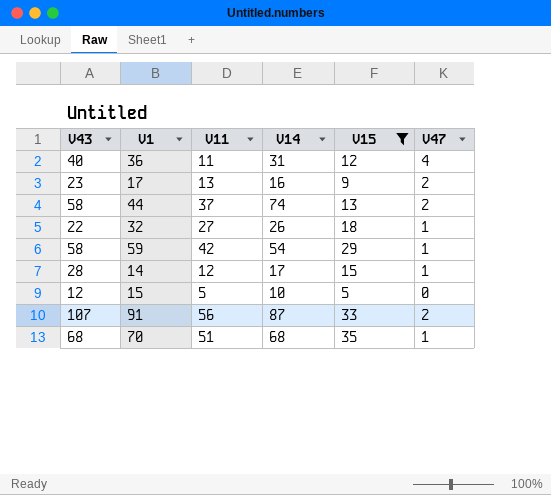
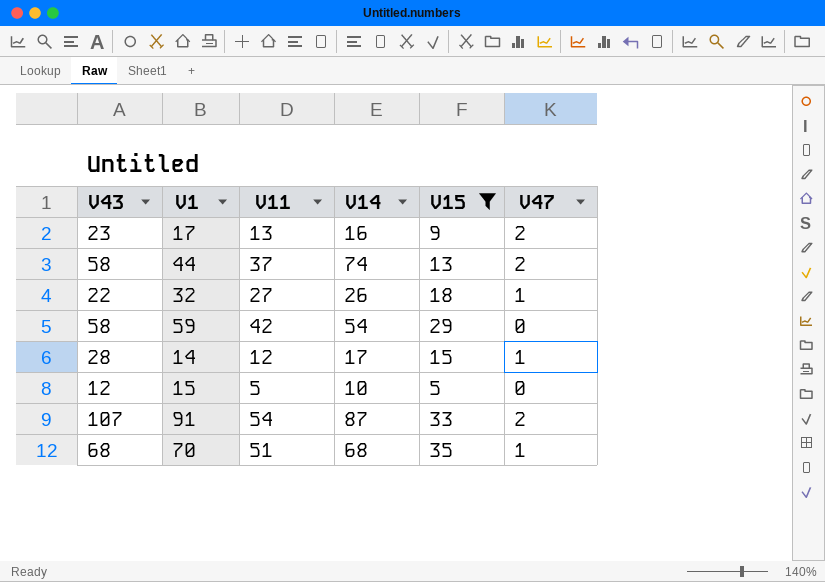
row 36: 40 | 11 | 31 | 12 | 4 -> none
59 | V47: 1 -> 0
91 | V11: 56 -> 54

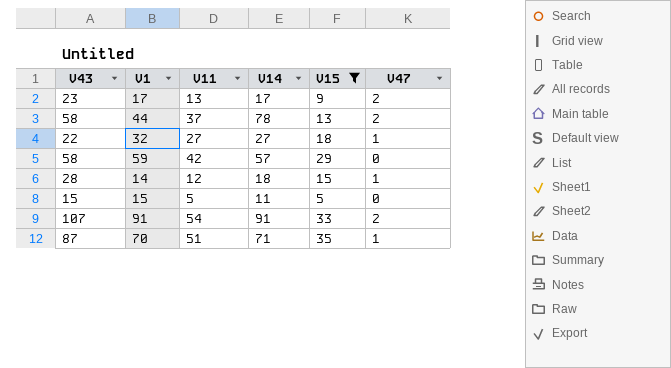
17 | V14: 16 -> 17
44 | V14: 74 -> 78
32 | V14: 26 -> 27
59 | V14: 54 -> 57
14 | V14: 17 -> 18
15 | V43: 12 -> 15
15 | V14: 10 -> 11
91 | V14: 87 -> 91
70 | V43: 68 -> 87
70 | V14: 68 -> 71

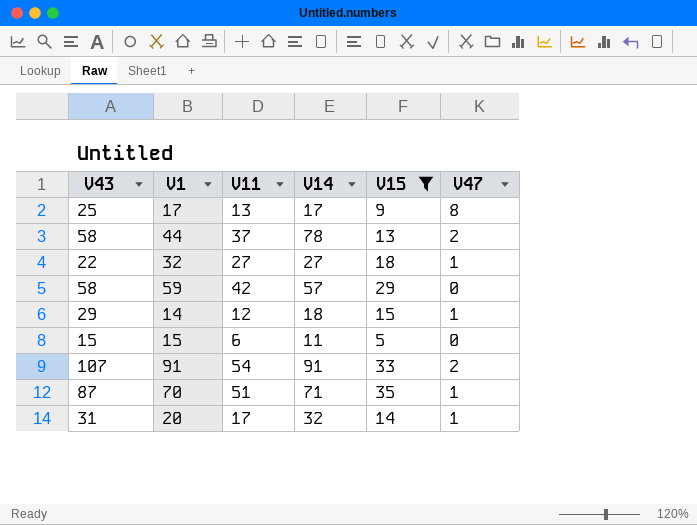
17 | V43: 23 -> 25
17 | V47: 2 -> 8
14 | V43: 28 -> 29
15 | V11: 5 -> 6
row 20: none -> 31 | 17 | 32 | 14 | 1

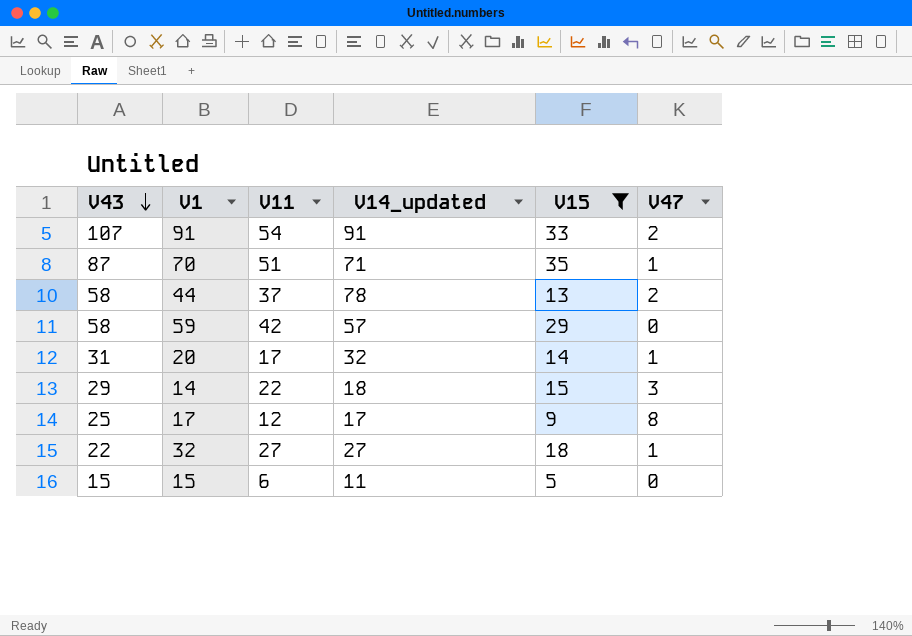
row order: none -> V43 descending
column name: V14 -> V14_updated
14 | V11: 12 -> 22
14 | V47: 1 -> 3
17 | V11: 13 -> 12

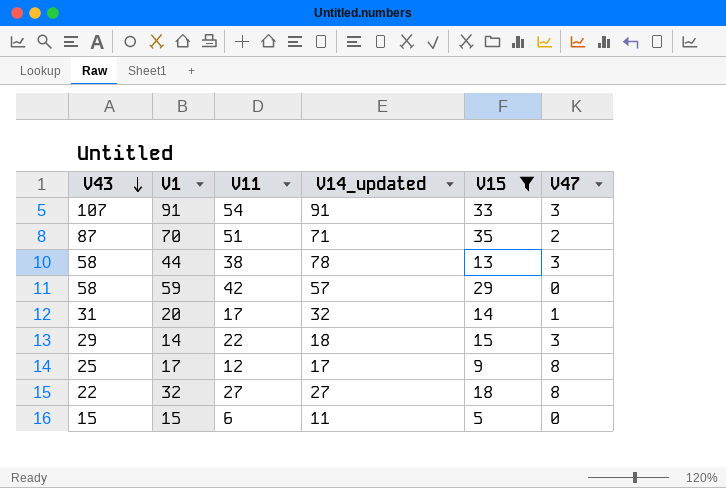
91 | V47: 2 -> 3
70 | V47: 1 -> 2
44 | V11: 37 -> 38
44 | V47: 2 -> 3
32 | V47: 1 -> 8

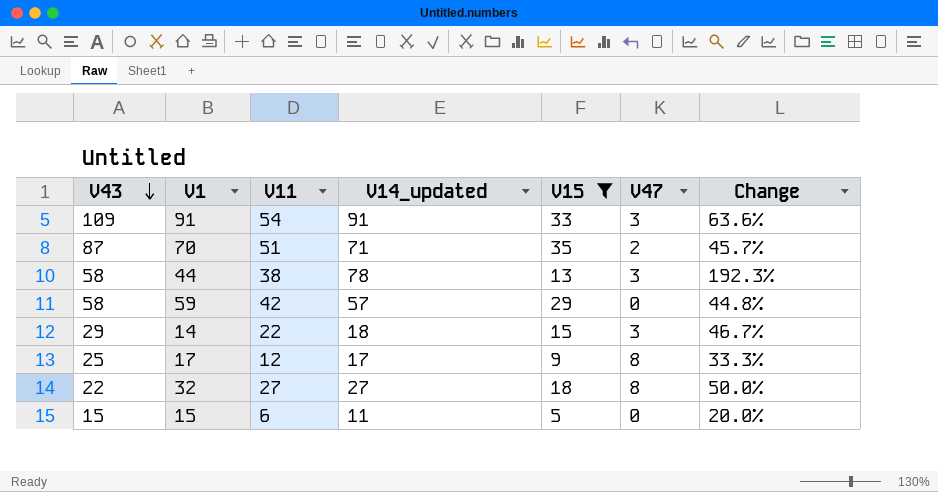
column Change | formula: none -> ([V11] - [V15]) / [V15]
row 20: 31 | 17 | 32 | 14 | 1 -> none
91 | V43: 107 -> 109

